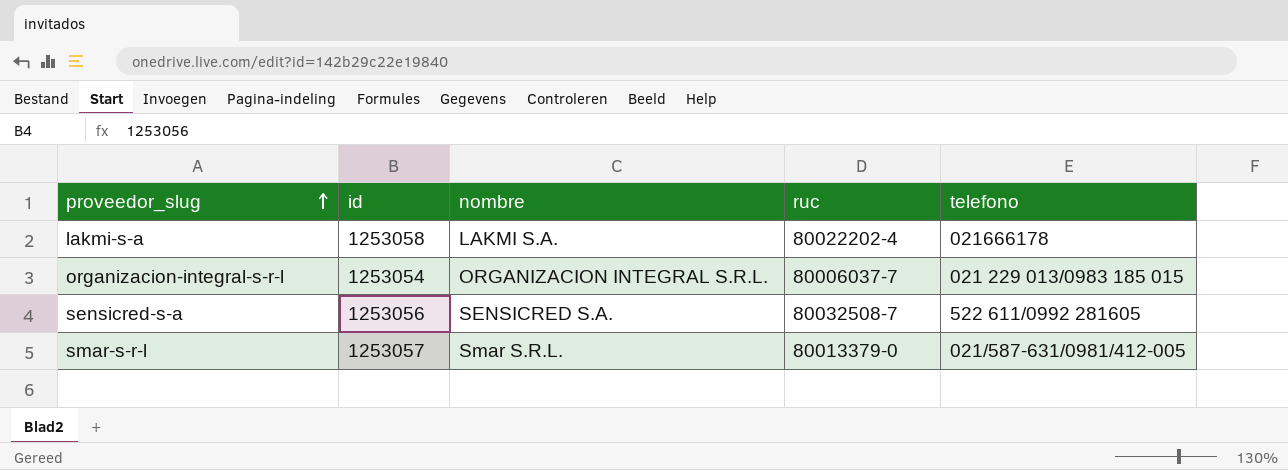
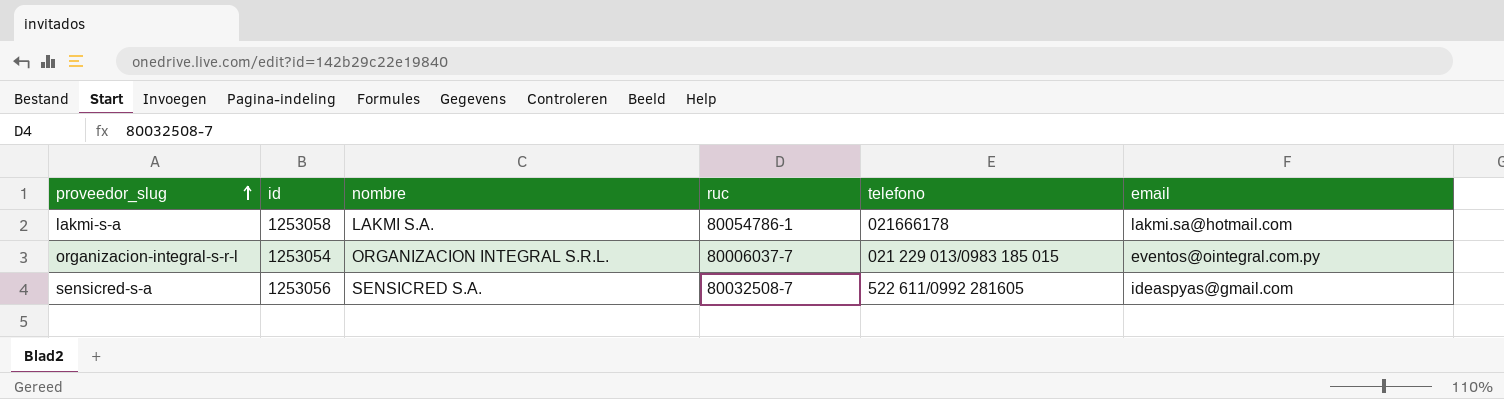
column email | position: none -> 6
row smar-s-r-l: 1253057 | Smar S.R.L. | 80013379-0 | 021/587-631/0981/412-005 -> none
lakmi-s-a | ruc: 80022202-4 -> 80054786-1

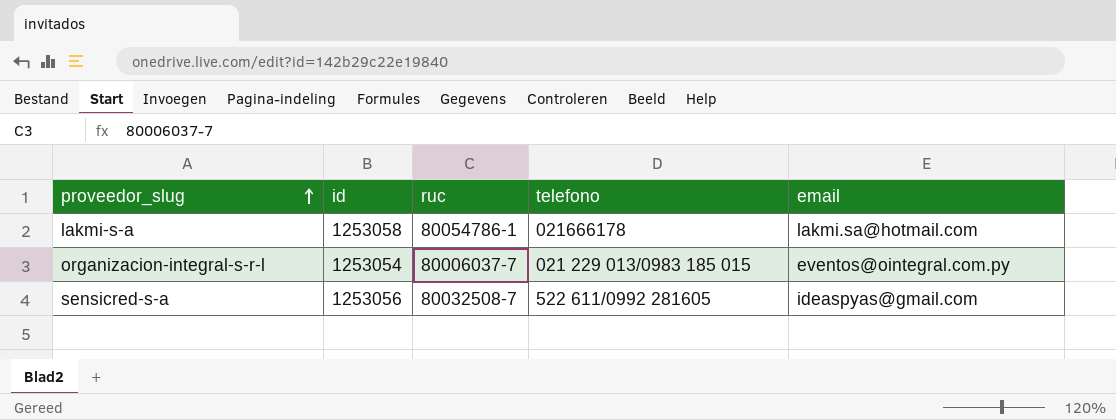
column nombre | position: 3 -> none

